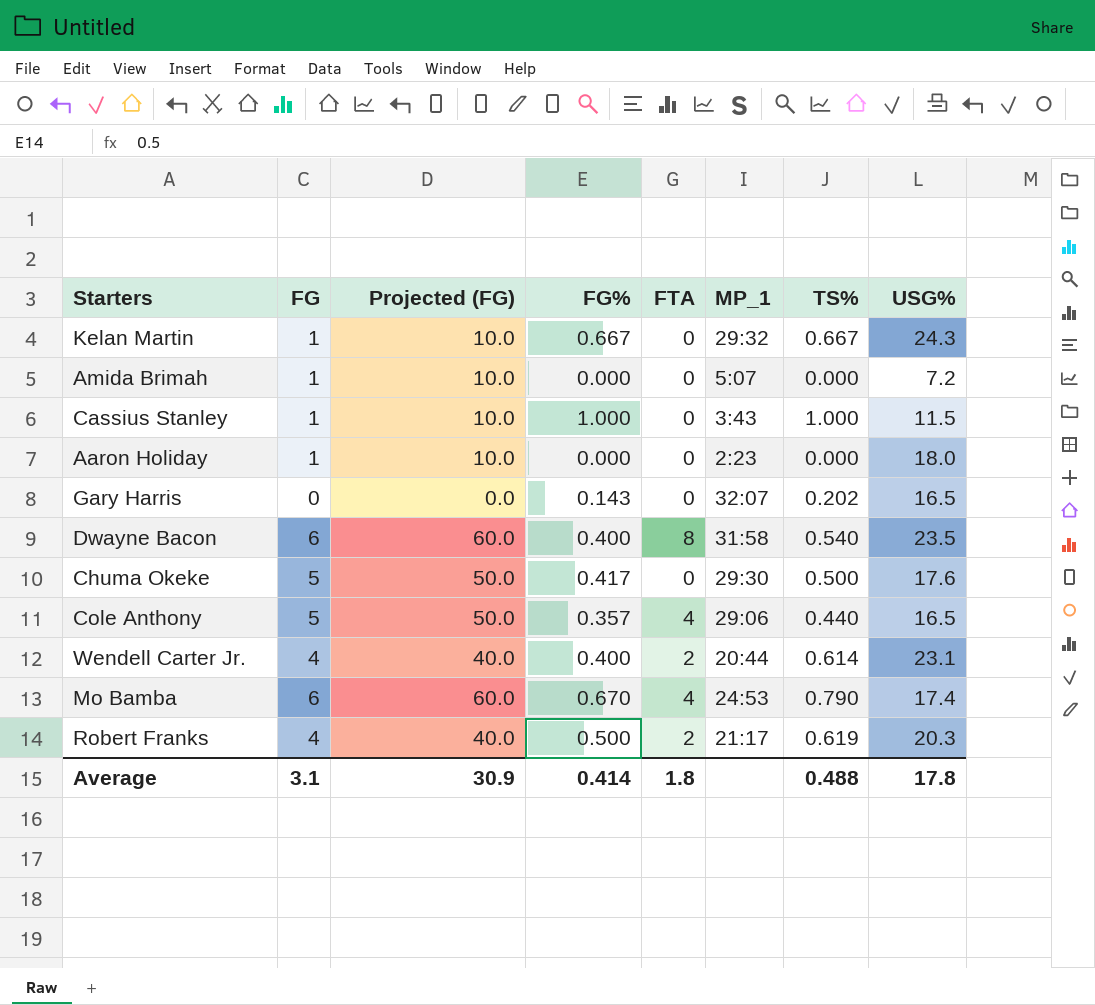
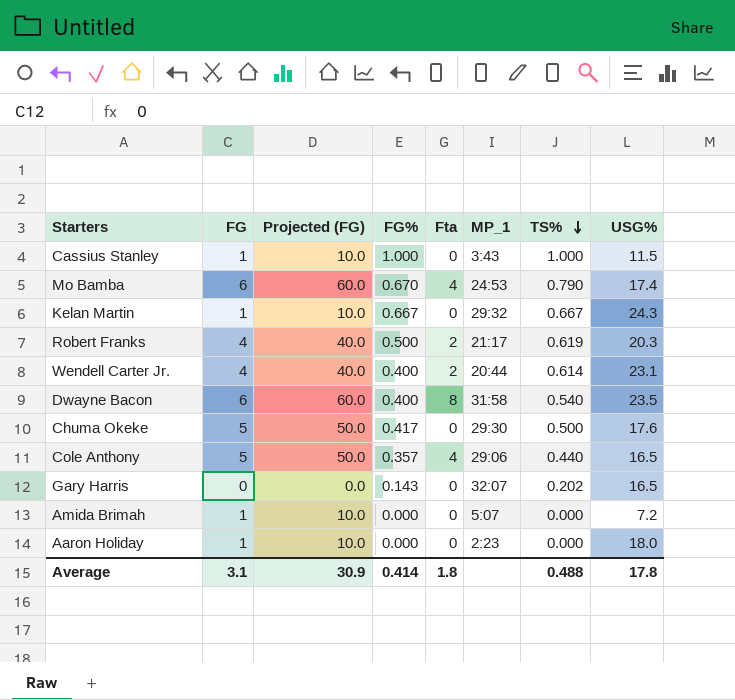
row order: none -> TS% descending
column name: FTA -> Fta

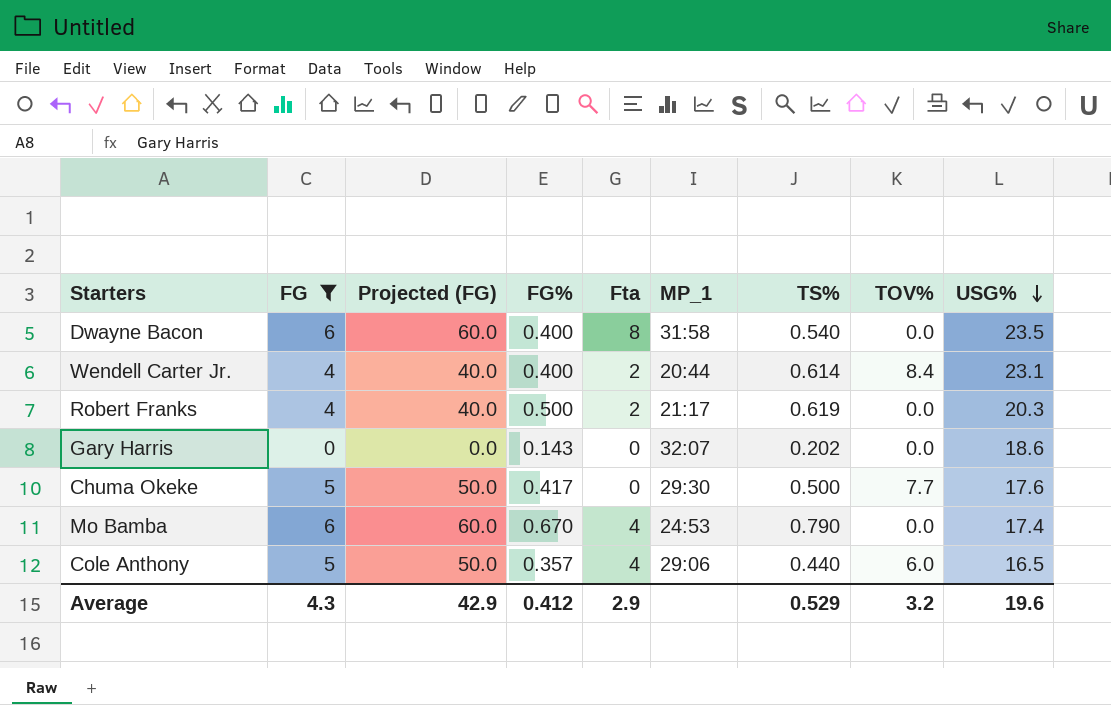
filter: none -> FG != 1
row order: TS% descending -> USG% descending
column TOV% | position: none -> 8
Gary Harris | USG%: 16.5 -> 18.6
Average | FG: 3.1 -> 4.3
Average | Projected (FG): 30.9 -> 42.9
Average | FG%: 0.414 -> 0.412
Average | Fta: 1.8 -> 2.9
Average | TS%: 0.488 -> 0.529
Average | USG%: 17.8 -> 19.6

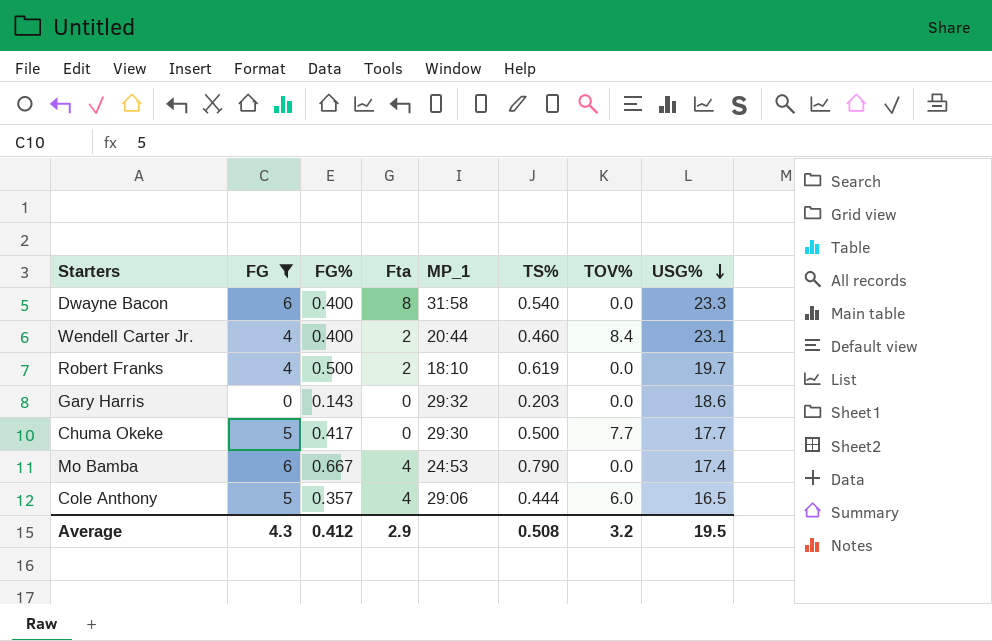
column Projected (FG) | formula: [FG] * 10 -> none
Dwayne Bacon | USG%: 23.5 -> 23.3
Wendell Carter Jr. | TS%: 0.614 -> 0.460
Robert Franks | MP_1: 21:17 -> 18:10
Robert Franks | USG%: 20.3 -> 19.7
Gary Harris | MP_1: 32:07 -> 29:32
Gary Harris | TS%: 0.202 -> 0.203
Chuma Okeke | USG%: 17.6 -> 17.7
Mo Bamba | FG%: 0.670 -> 0.667
Cole Anthony | TS%: 0.440 -> 0.444
Average | TS%: 0.529 -> 0.508
Average | USG%: 19.6 -> 19.5

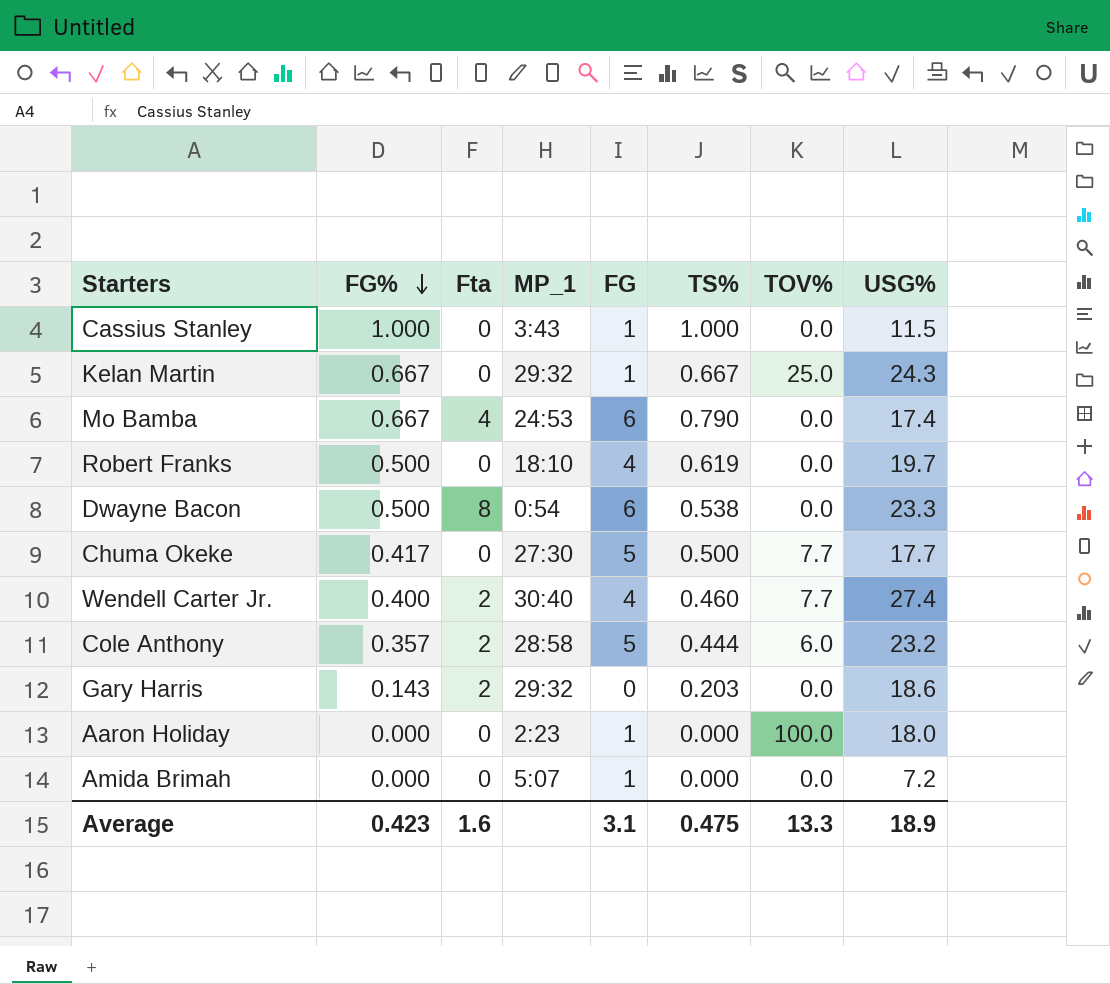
filter: FG != 1 -> none
row order: USG% descending -> FG% descending
column FG | position: 2 -> 5
Robert Franks | Fta: 2 -> 0
Dwayne Bacon | FG%: 0.400 -> 0.500
Dwayne Bacon | MP_1: 31:58 -> 0:54
Dwayne Bacon | TS%: 0.540 -> 0.538
Chuma Okeke | MP_1: 29:30 -> 27:30
Wendell Carter Jr. | MP_1: 20:44 -> 30:40
Wendell Carter Jr. | TOV%: 8.4 -> 7.7
Wendell Carter Jr. | USG%: 23.1 -> 27.4
Cole Anthony | Fta: 4 -> 2
Cole Anthony | MP_1: 29:06 -> 28:58
Cole Anthony | USG%: 16.5 -> 23.2
Gary Harris | Fta: 0 -> 2
Average | FG%: 0.412 -> 0.423
Average | Fta: 2.9 -> 1.6
Average | FG: 4.3 -> 3.1
Average | TS%: 0.508 -> 0.475
Average | TOV%: 3.2 -> 13.3
Average | USG%: 19.5 -> 18.9

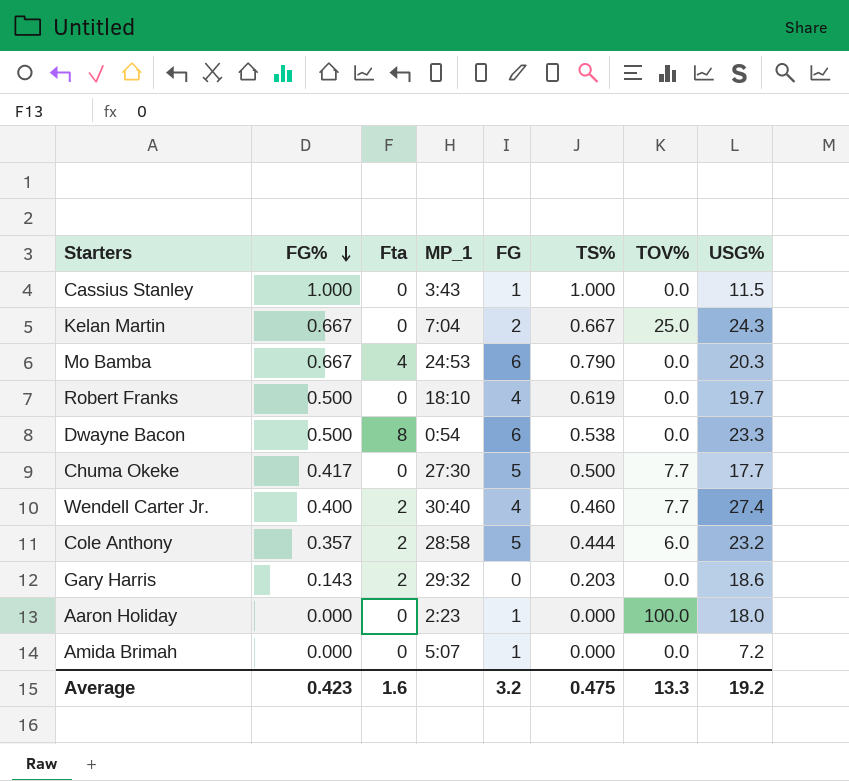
Kelan Martin | MP_1: 29:32 -> 7:04
Kelan Martin | FG: 1 -> 2
Mo Bamba | USG%: 17.4 -> 20.3
Average | FG: 3.1 -> 3.2
Average | USG%: 18.9 -> 19.2

